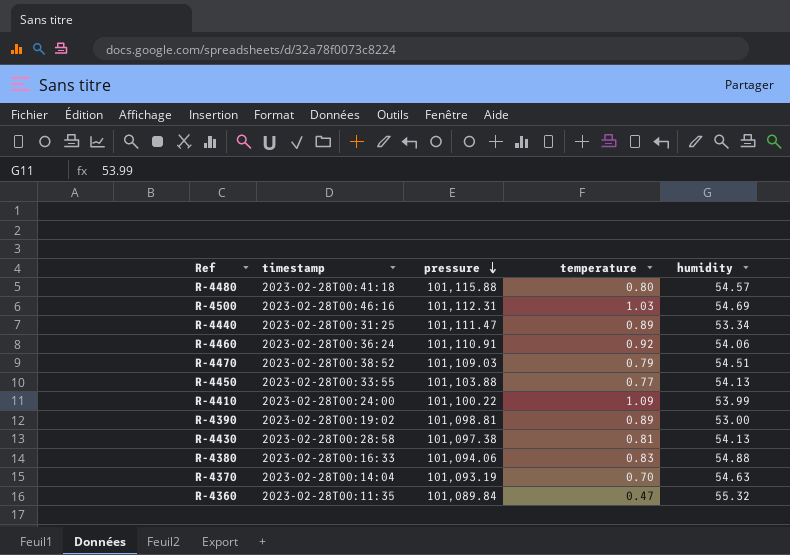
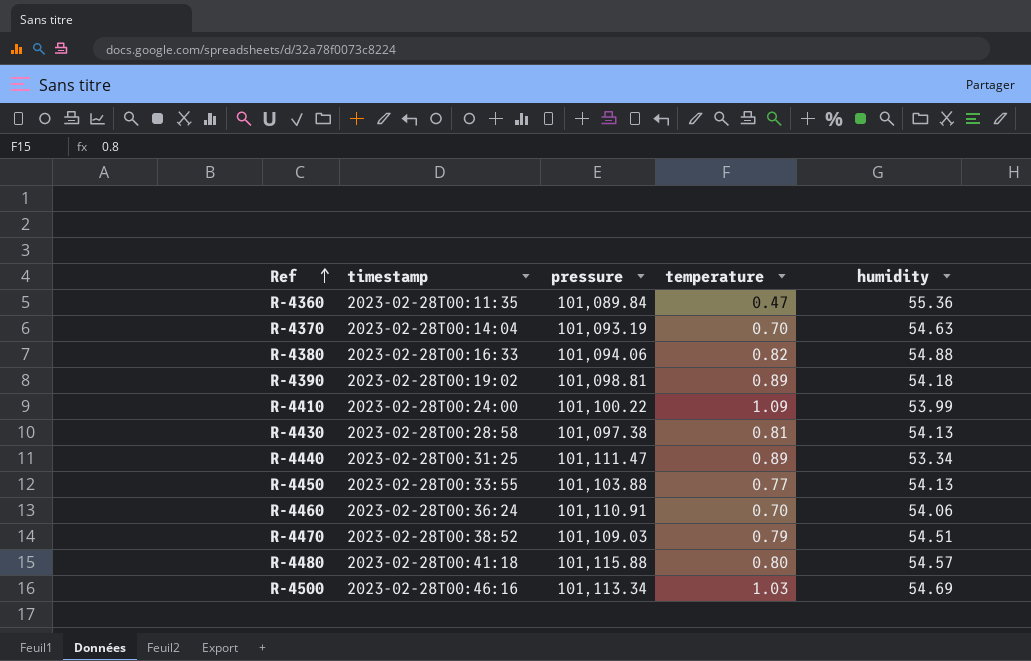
row order: pressure descending -> Ref ascending
R-4360 | humidity: 55.32 -> 55.36
R-4380 | temperature: 0.83 -> 0.82
R-4390 | humidity: 53.00 -> 54.18
R-4460 | temperature: 0.92 -> 0.70
R-4500 | pressure: 101,112.31 -> 101,113.34

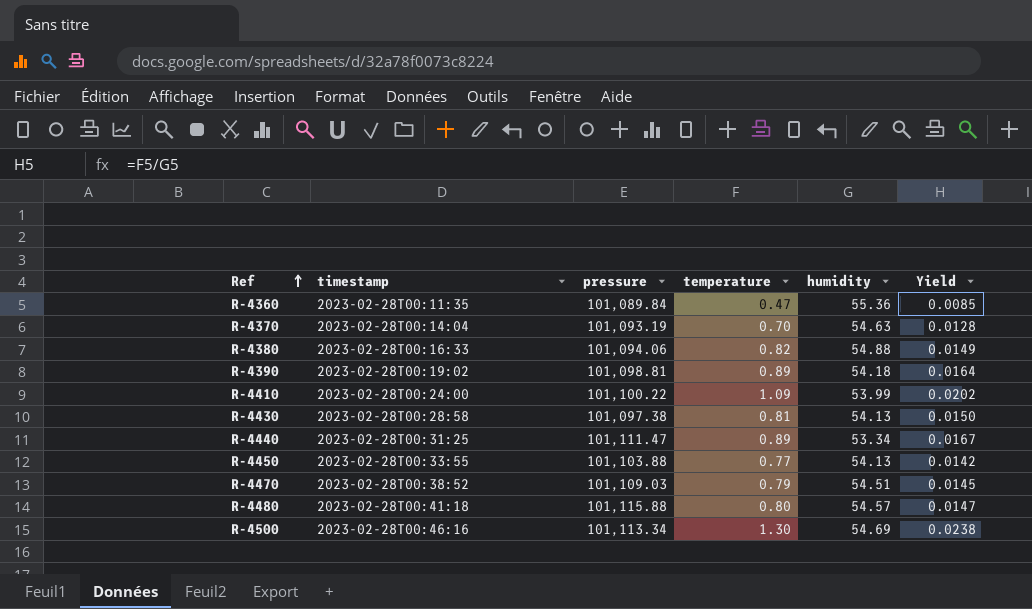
column Yield | formula: none -> [temperature] / [humidity]
row R-4460: 2023-02-28T00:36:24 | 101,110.91 | 0.70 | 54.06 -> none
R-4500 | temperature: 1.03 -> 1.30

